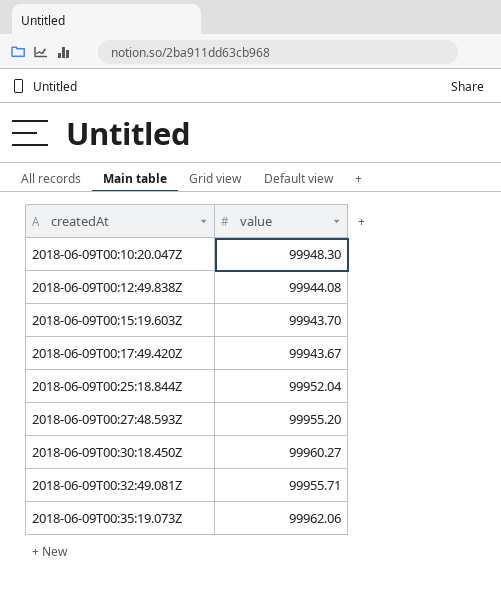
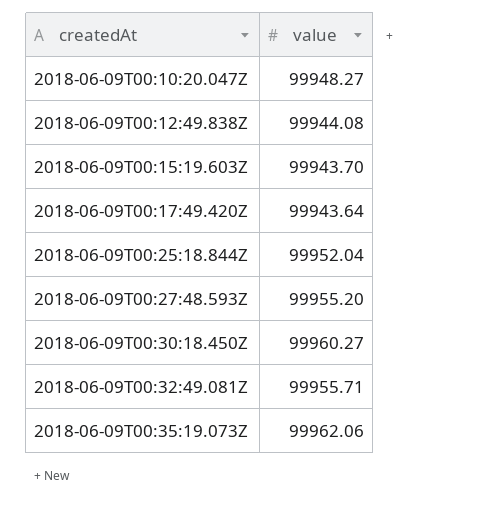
2018-06-09T00:10:20.047Z | value: 99948.30 -> 99948.27
2018-06-09T00:17:49.420Z | value: 99943.67 -> 99943.64

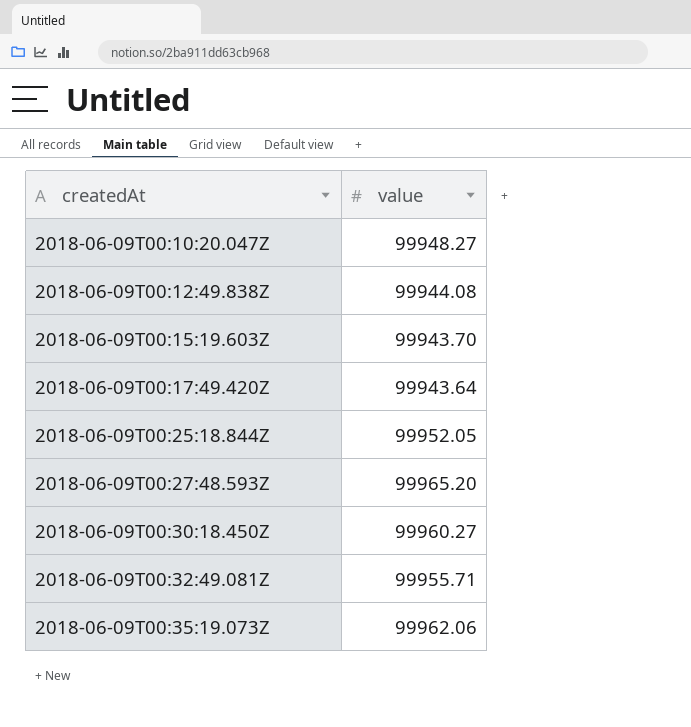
2018-06-09T00:25:18.844Z | value: 99952.04 -> 99952.05
2018-06-09T00:27:48.593Z | value: 99955.20 -> 99965.20

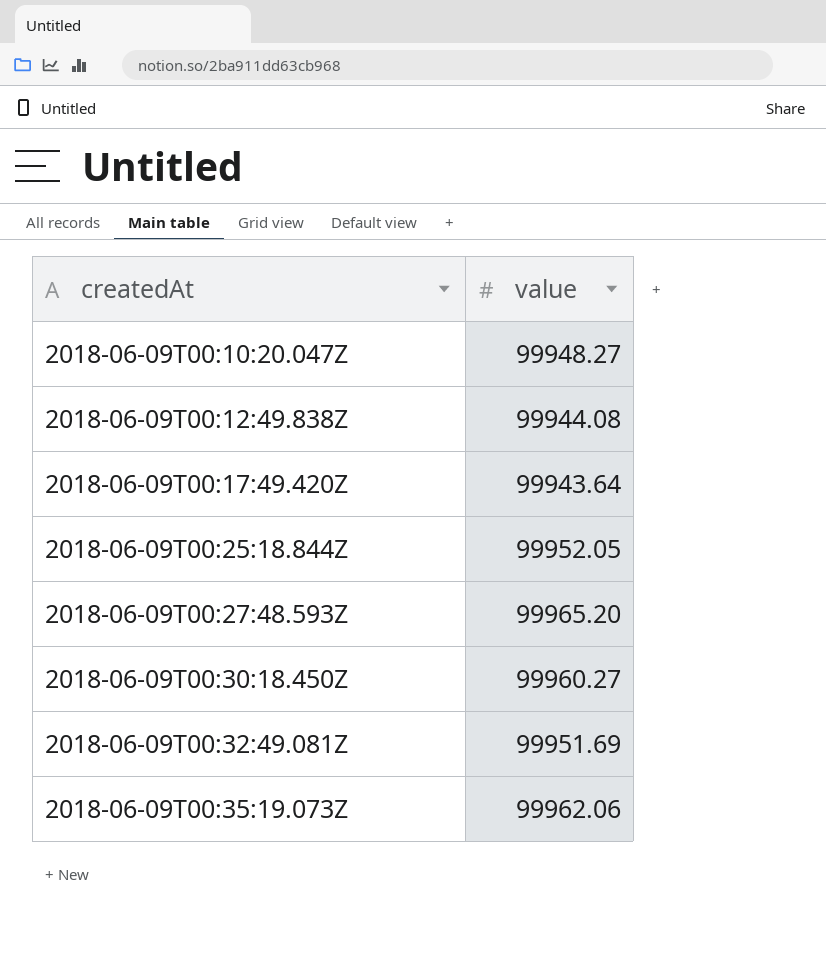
row 2018-06-09T00:15:19.603Z: 99943.70 -> none
2018-06-09T00:32:49.081Z | value: 99955.71 -> 99951.69

